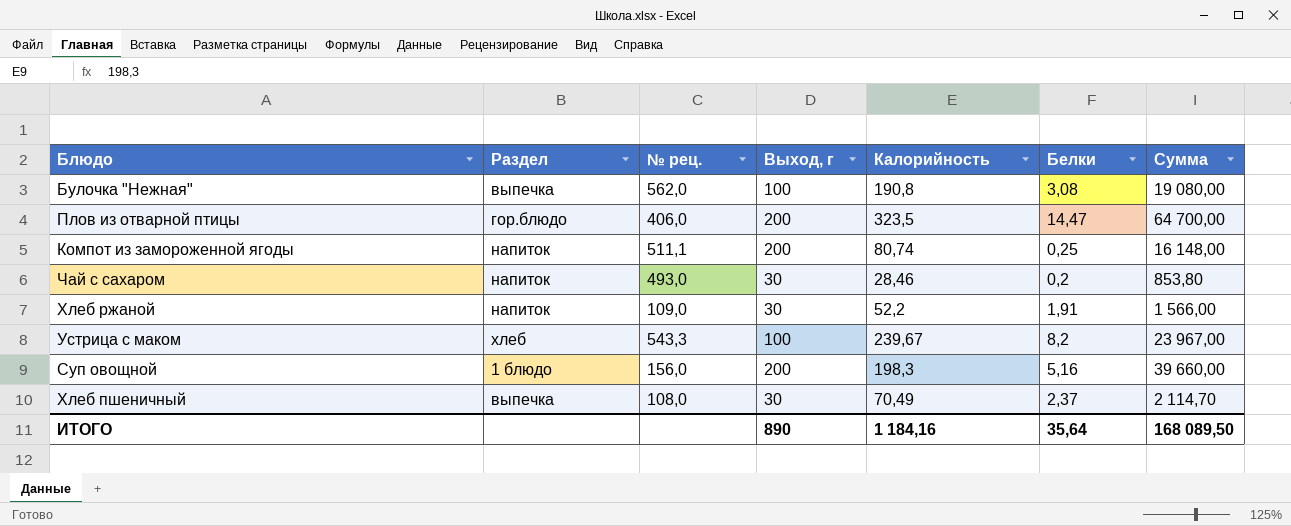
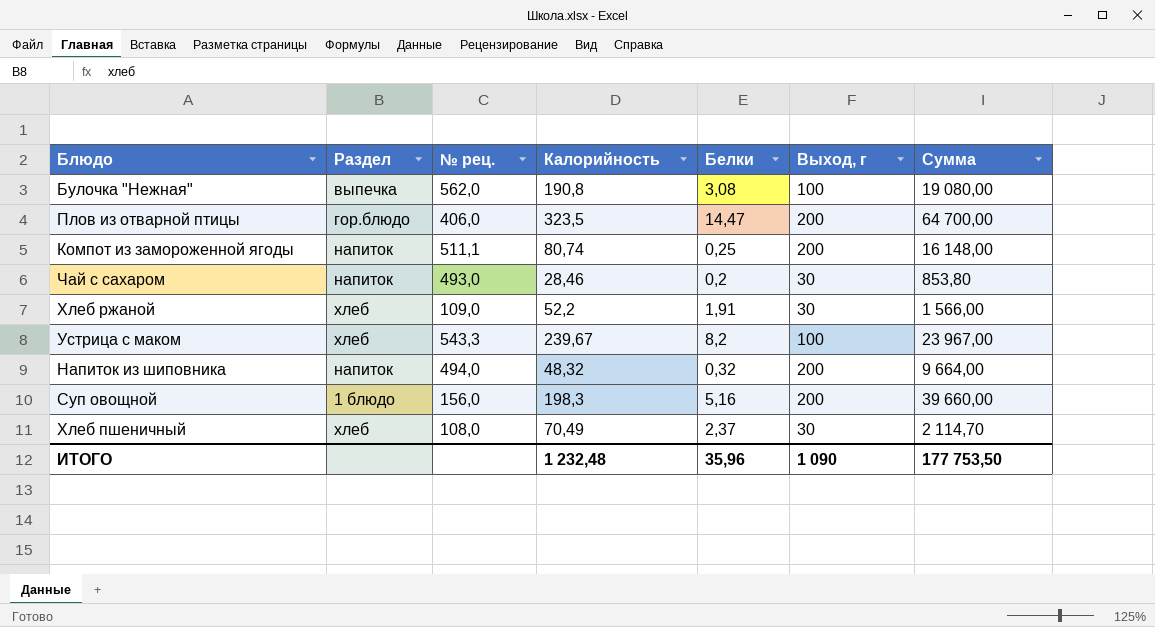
column Выход, г | position: 4 -> 6
Хлеб ржаной | Раздел: напиток -> хлеб
row Напиток из шиповника: none -> напиток | 494,0 | 48,32 | 0,32 | 200 | 9 664,00
Хлеб пшеничный | Раздел: выпечка -> хлеб
ИТОГО | Калорийность: 1 184,16 -> 1 232,48
ИТОГО | Белки: 35,64 -> 35,96
ИТОГО | Выход, г: 890 -> 1 090
ИТОГО | Сумма: 168 089,50 -> 177 753,50

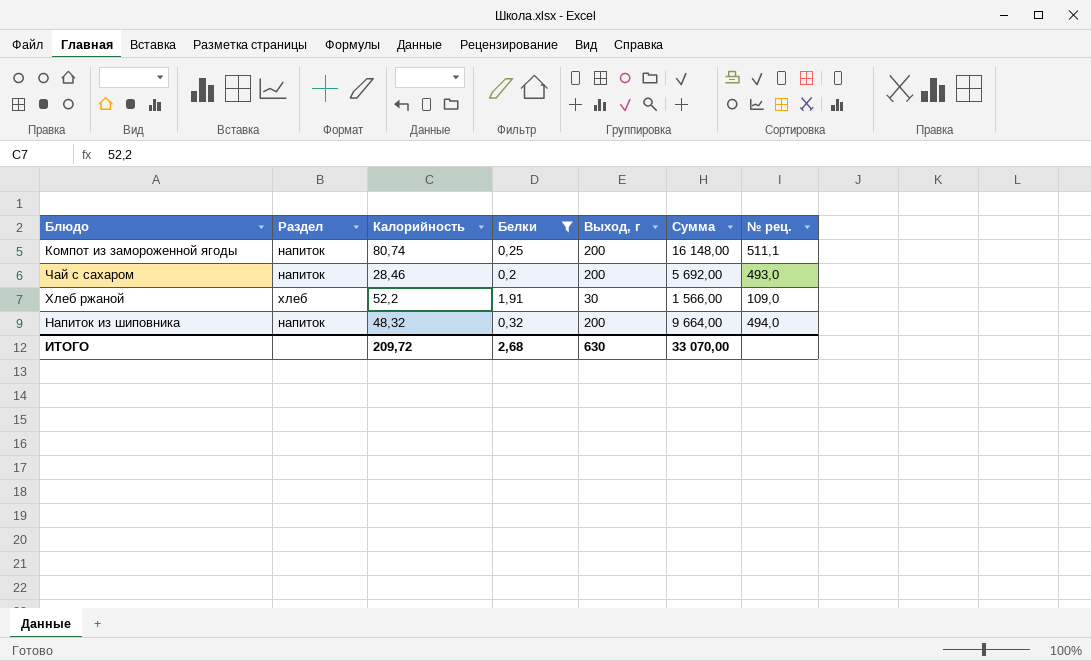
filter: none -> Белки <= 1,91
column № рец. | position: 3 -> 7
Чай с сахаром | Выход, г: 30 -> 200
Чай с сахаром | Сумма: 853,80 -> 5 692,00
ИТОГО | Калорийность: 1 232,48 -> 209,72
ИТОГО | Белки: 35,96 -> 2,68
ИТОГО | Выход, г: 1 090 -> 630
ИТОГО | Сумма: 177 753,50 -> 33 070,00

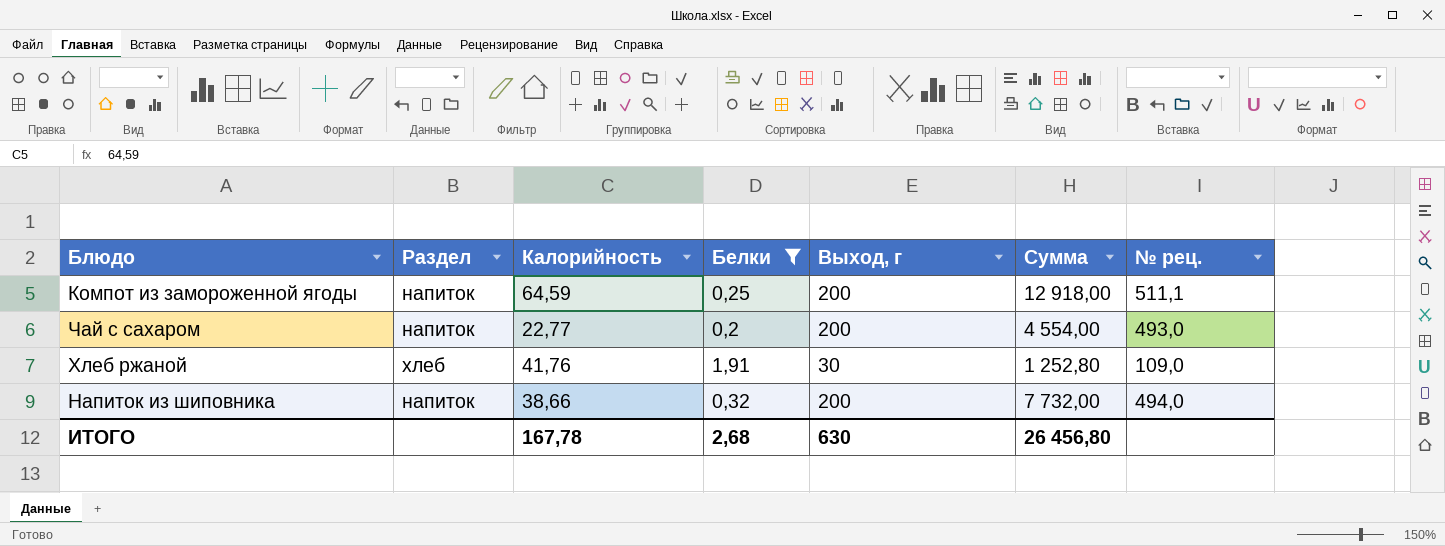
Компот из замороженной ягоды | Калорийность: 80,74 -> 64,59
Компот из замороженной ягоды | Сумма: 16 148,00 -> 12 918,00
Чай с сахаром | Калорийность: 28,46 -> 22,77
Чай с сахаром | Сумма: 5 692,00 -> 4 554,00
Хлеб ржаной | Калорийность: 52,2 -> 41,76
Хлеб ржаной | Сумма: 1 566,00 -> 1 252,80
Напиток из шиповника | Калорийность: 48,32 -> 38,66
Напиток из шиповника | Сумма: 9 664,00 -> 7 732,00
ИТОГО | Калорийность: 209,72 -> 167,78
ИТОГО | Сумма: 33 070,00 -> 26 456,80

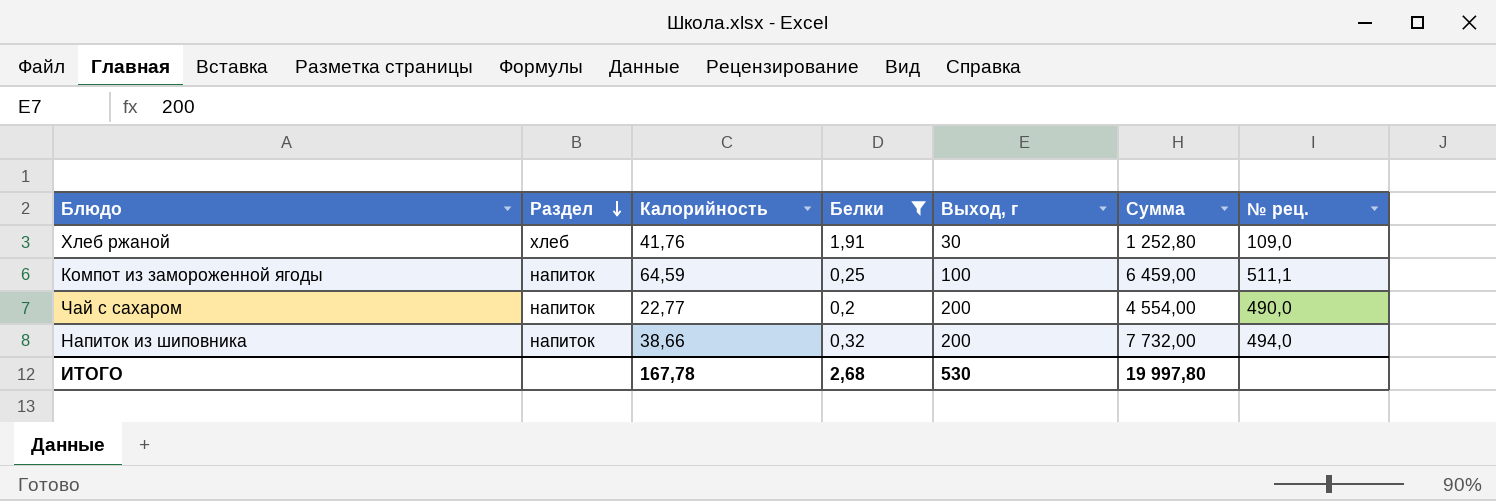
row order: none -> Раздел descending
Компот из замороженной ягоды | Выход, г: 200 -> 100
Компот из замороженной ягоды | Сумма: 12 918,00 -> 6 459,00
Чай с сахаром | № рец.: 493,0 -> 490,0
ИТОГО | Выход, г: 630 -> 530
ИТОГО | Сумма: 26 456,80 -> 19 997,80

